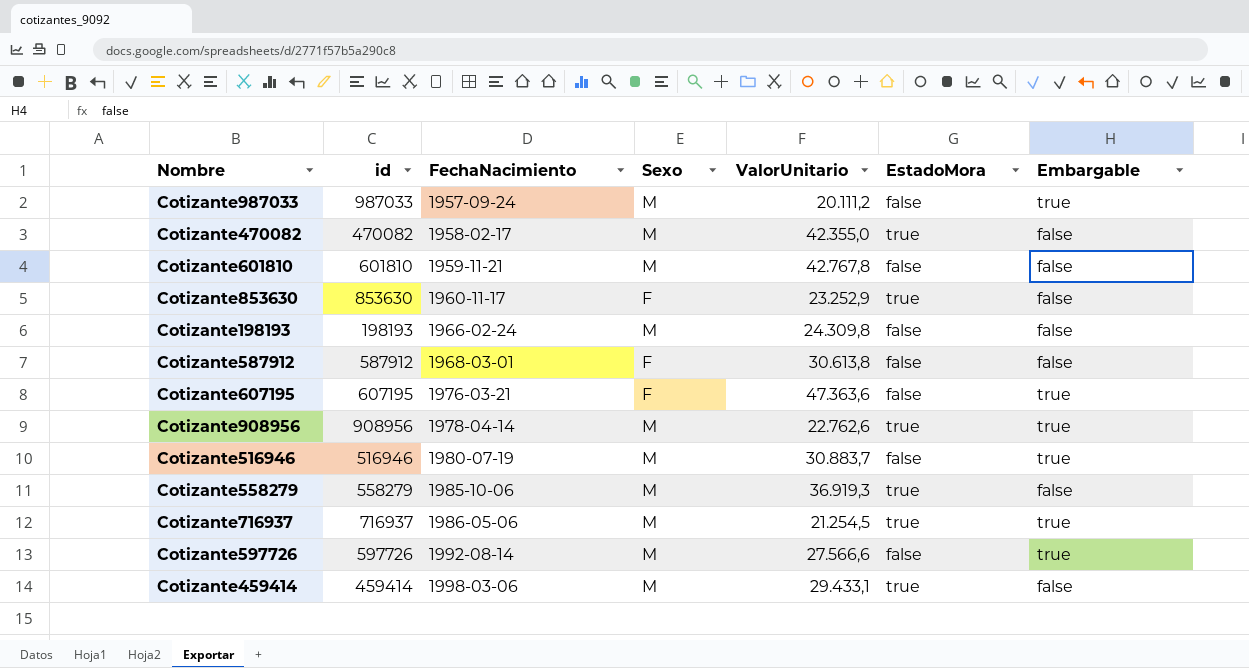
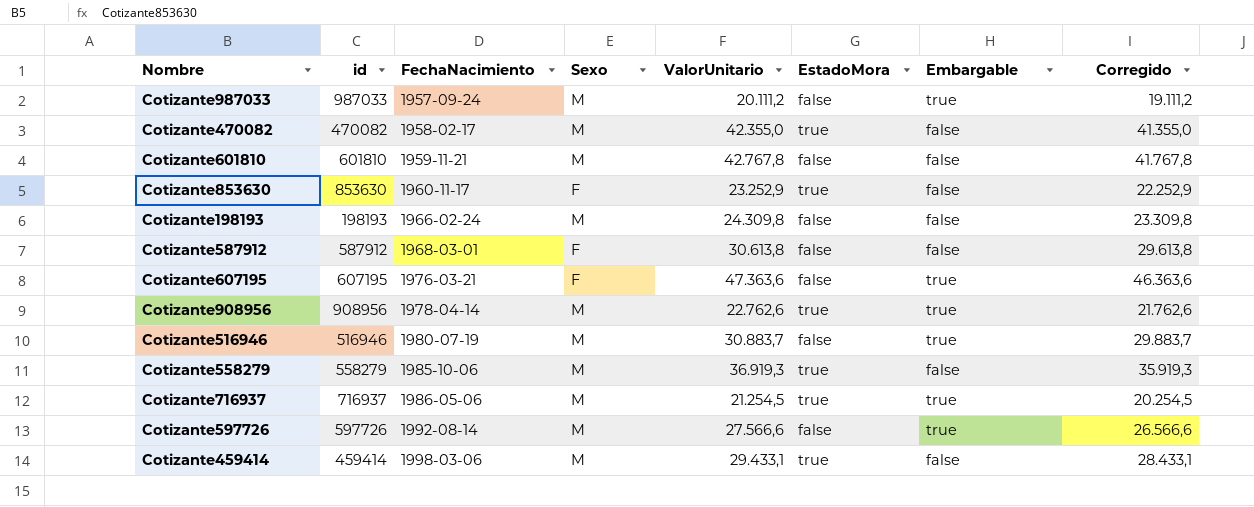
column Corregido | formula: none -> [ValorUnitario] - 1000

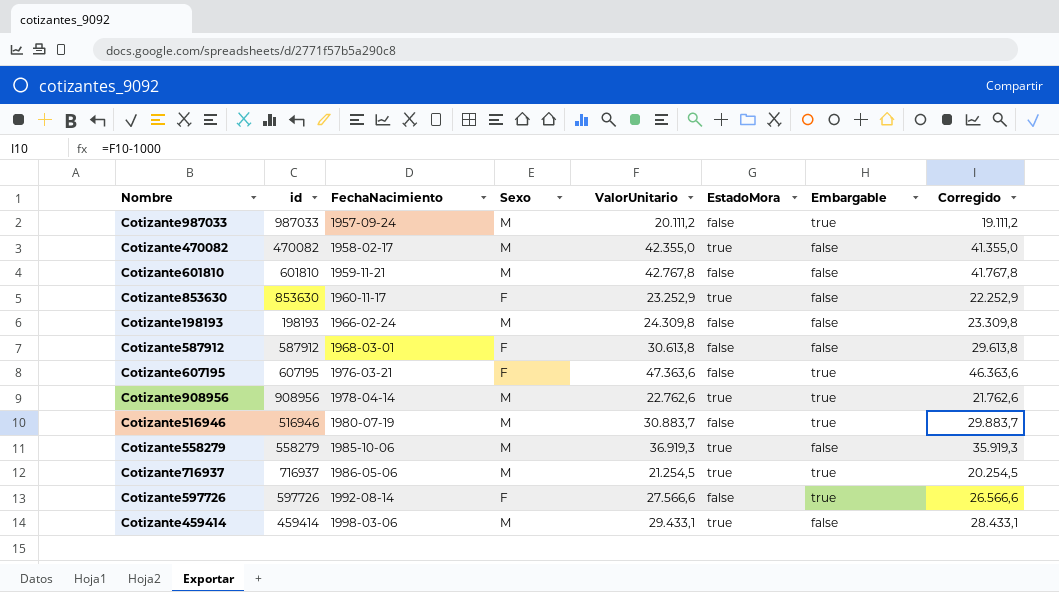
Cotizante597726 | Sexo: M -> F

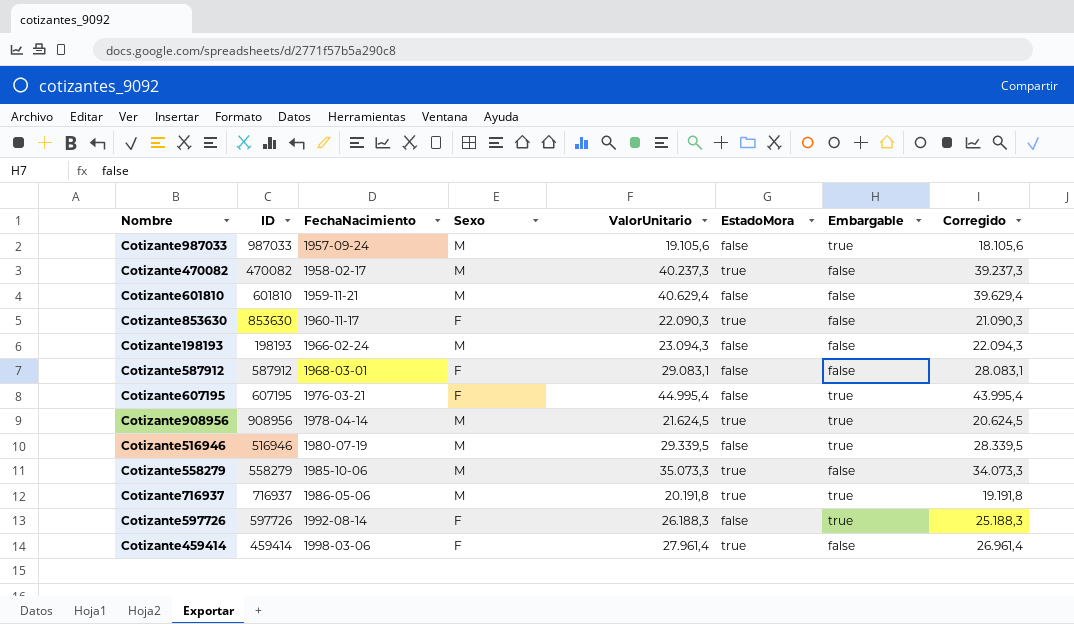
column name: id -> ID
Cotizante987033 | ValorUnitario: 20.111,2 -> 19.105,6
Cotizante987033 | Corregido: 19.111,2 -> 18.105,6
Cotizante470082 | ValorUnitario: 42.355,0 -> 40.237,3
Cotizante470082 | Corregido: 41.355,0 -> 39.237,3
Cotizante601810 | ValorUnitario: 42.767,8 -> 40.629,4
Cotizante601810 | Corregido: 41.767,8 -> 39.629,4
Cotizante853630 | ValorUnitario: 23.252,9 -> 22.090,3
Cotizante853630 | Corregido: 22.252,9 -> 21.090,3
Cotizante198193 | ValorUnitario: 24.309,8 -> 23.094,3
Cotizante198193 | Corregido: 23.309,8 -> 22.094,3
Cotizante587912 | ValorUnitario: 30.613,8 -> 29.083,1
Cotizante587912 | Corregido: 29.613,8 -> 28.083,1
Cotizante607195 | ValorUnitario: 47.363,6 -> 44.995,4
Cotizante607195 | Corregido: 46.363,6 -> 43.995,4
Cotizante908956 | ValorUnitario: 22.762,6 -> 21.624,5
Cotizante908956 | Corregido: 21.762,6 -> 20.624,5
Cotizante516946 | ValorUnitario: 30.883,7 -> 29.339,5
Cotizante516946 | Corregido: 29.883,7 -> 28.339,5
Cotizante558279 | ValorUnitario: 36.919,3 -> 35.073,3
Cotizante558279 | Corregido: 35.919,3 -> 34.073,3
Cotizante716937 | ValorUnitario: 21.254,5 -> 20.191,8
Cotizante716937 | Corregido: 20.254,5 -> 19.191,8
Cotizante597726 | ValorUnitario: 27.566,6 -> 26.188,3
Cotizante597726 | Corregido: 26.566,6 -> 25.188,3
Cotizante459414 | Sexo: M -> F
Cotizante459414 | ValorUnitario: 29.433,1 -> 27.961,4
Cotizante459414 | Corregido: 28.433,1 -> 26.961,4

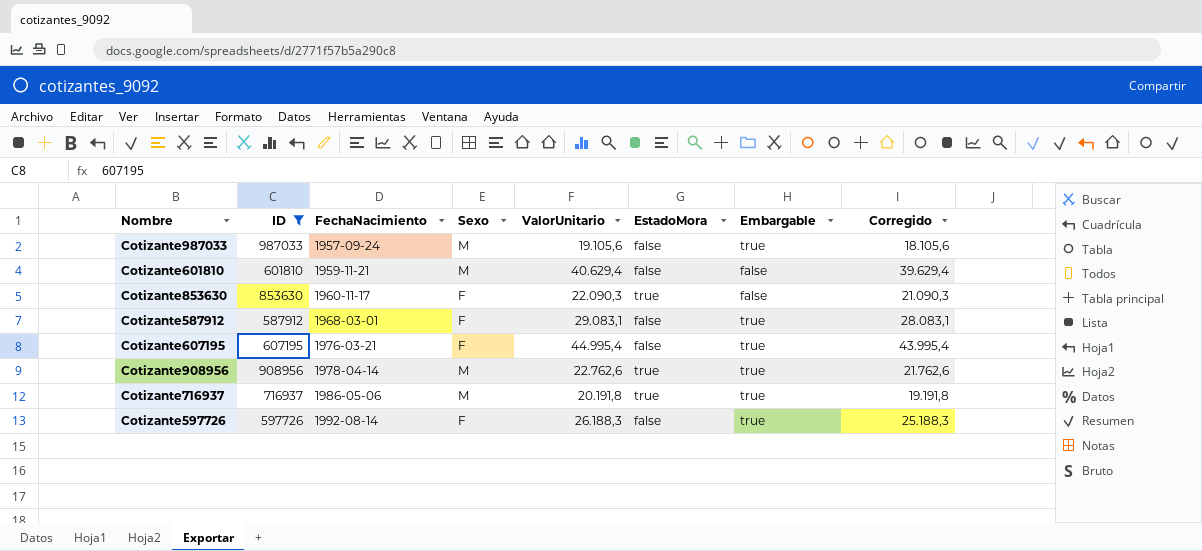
filter: none -> ID >= 587912
Cotizante587912 | Embargable: false -> true
Cotizante908956 | ValorUnitario: 21.624,5 -> 22.762,6
Cotizante908956 | Corregido: 20.624,5 -> 21.762,6

